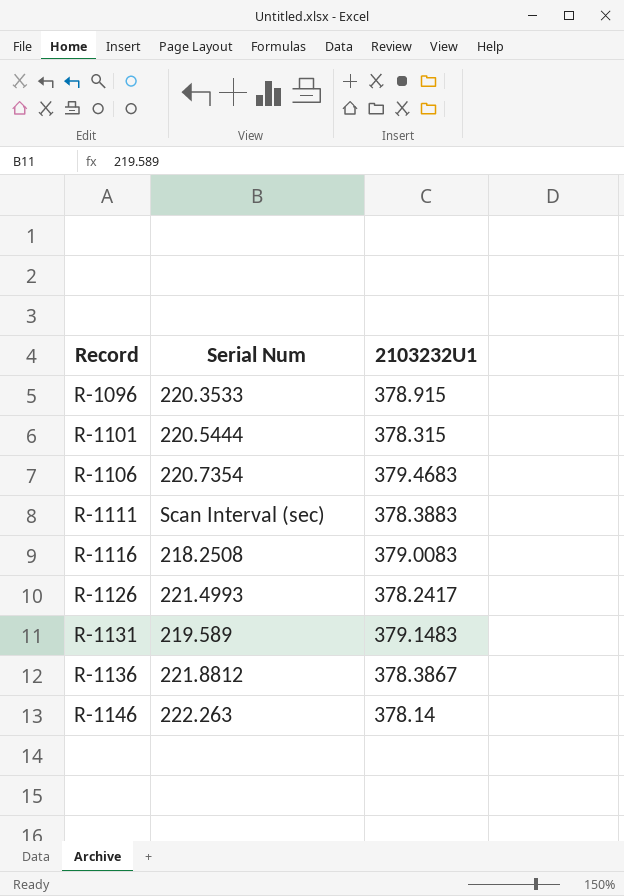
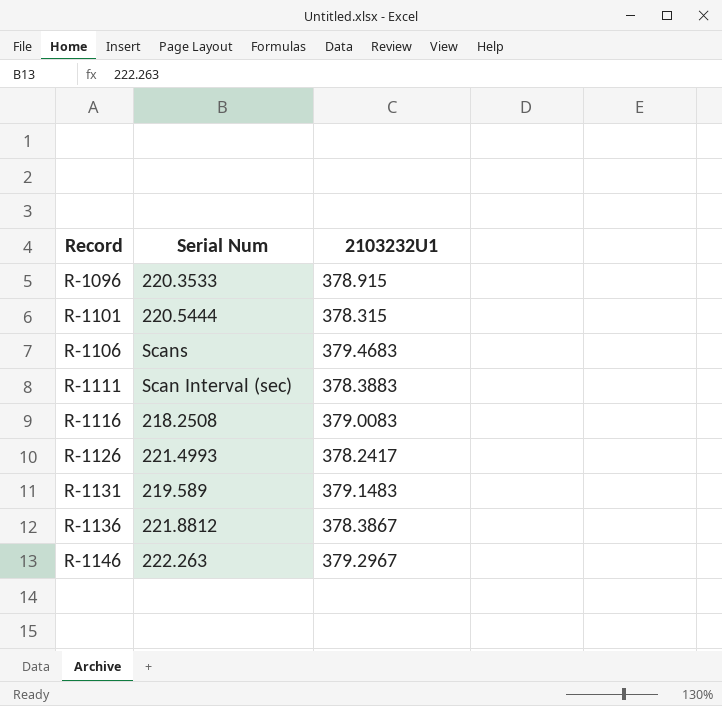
R-1106 | Serial Num: 220.7354 -> Scans
R-1146 | 2103232U1: 378.14 -> 379.2967

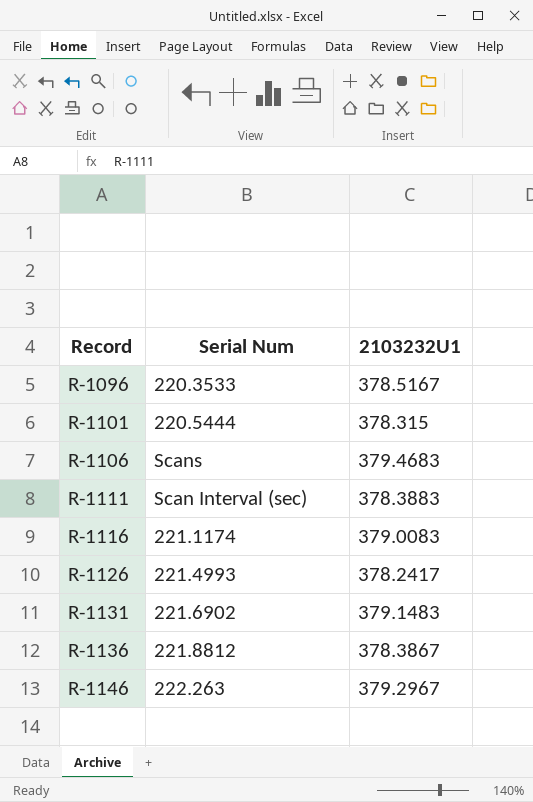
R-1096 | 2103232U1: 378.915 -> 378.5167
R-1116 | Serial Num: 218.2508 -> 221.1174
R-1131 | Serial Num: 219.589 -> 221.6902

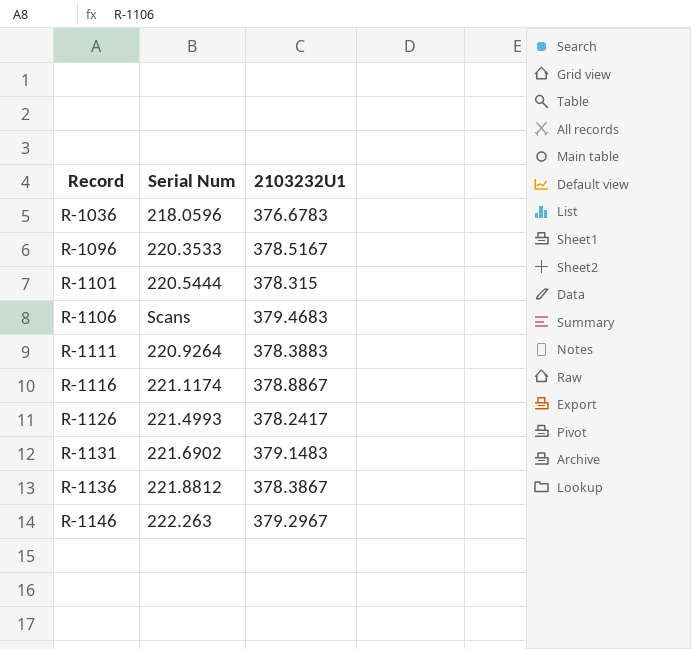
row R-1036: none -> 218.0596 | 376.6783
R-1111 | Serial Num: Scan Interval (sec) -> 220.9264
R-1116 | 2103232U1: 379.0083 -> 378.8867

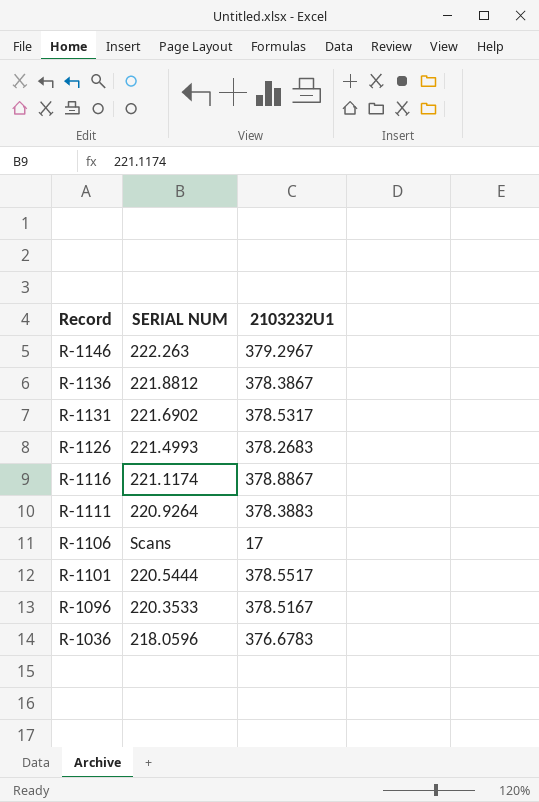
row order: Record ascending -> Record descending
column name: Serial Num -> SERIAL NUM
R-1131 | 2103232U1: 379.1483 -> 378.5317
R-1126 | 2103232U1: 378.2417 -> 378.2683
R-1106 | 2103232U1: 379.4683 -> 17
R-1101 | 2103232U1: 378.315 -> 378.5517

